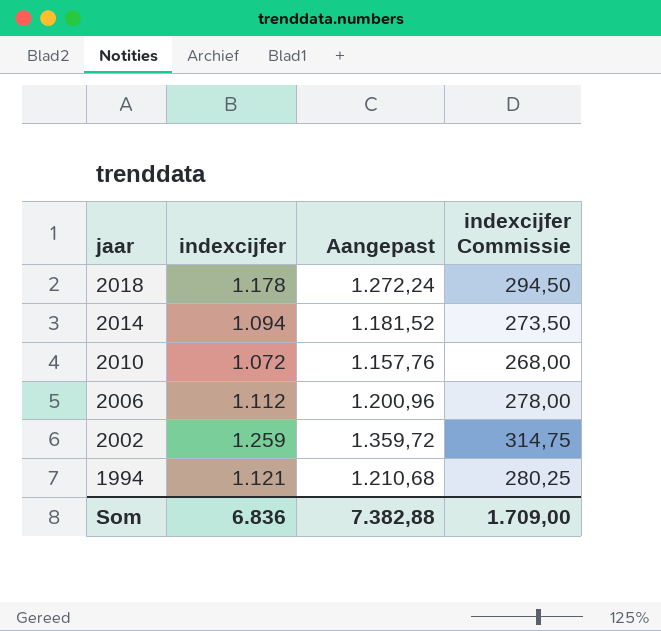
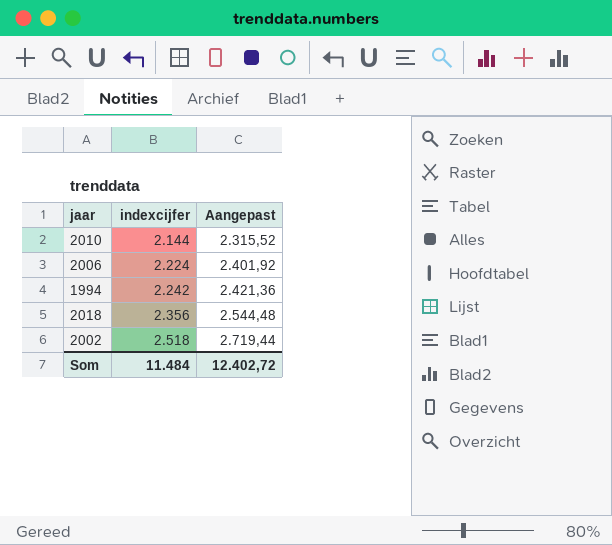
row order: jaar descending -> indexcijfer ascending
column indexcijfer Commissie | formula: [indexcijfer] * 0,25 -> none
row 2014: 1.094 | 1.181,52 | 273,50 -> none
2010 | indexcijfer: 1.072 -> 2.144
2010 | Aangepast: 1.157,76 -> 2.315,52
2006 | indexcijfer: 1.112 -> 2.224
2006 | Aangepast: 1.200,96 -> 2.401,92
1994 | indexcijfer: 1.121 -> 2.242
1994 | Aangepast: 1.210,68 -> 2.421,36
2018 | indexcijfer: 1.178 -> 2.356
2018 | Aangepast: 1.272,24 -> 2.544,48
2002 | indexcijfer: 1.259 -> 2.518
2002 | Aangepast: 1.359,72 -> 2.719,44
Som | indexcijfer: 6.836 -> 11.484
Som | Aangepast: 7.382,88 -> 12.402,72

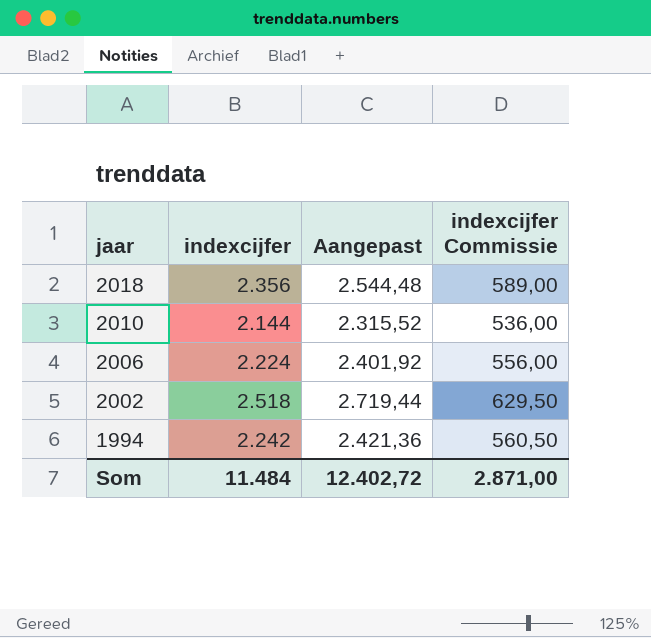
row order: indexcijfer ascending -> jaar descending
column indexcijfer Commissie | formula: none -> [indexcijfer] * 0,25

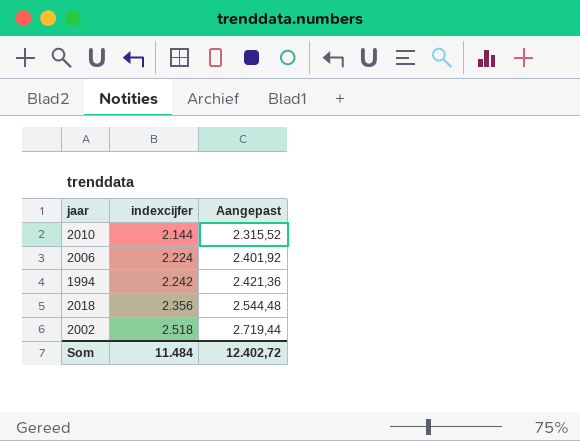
row order: jaar descending -> indexcijfer ascending
column indexcijfer Commissie | formula: [indexcijfer] * 0,25 -> none

